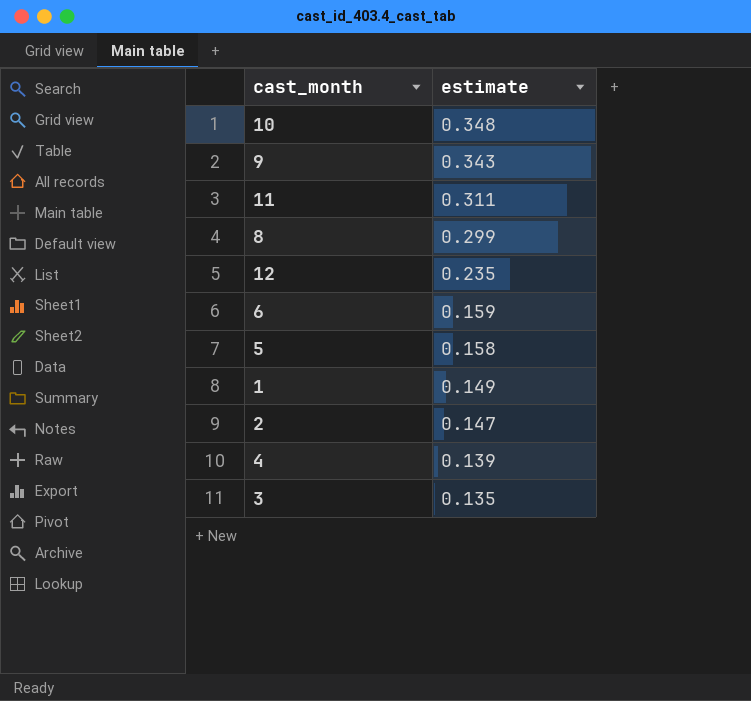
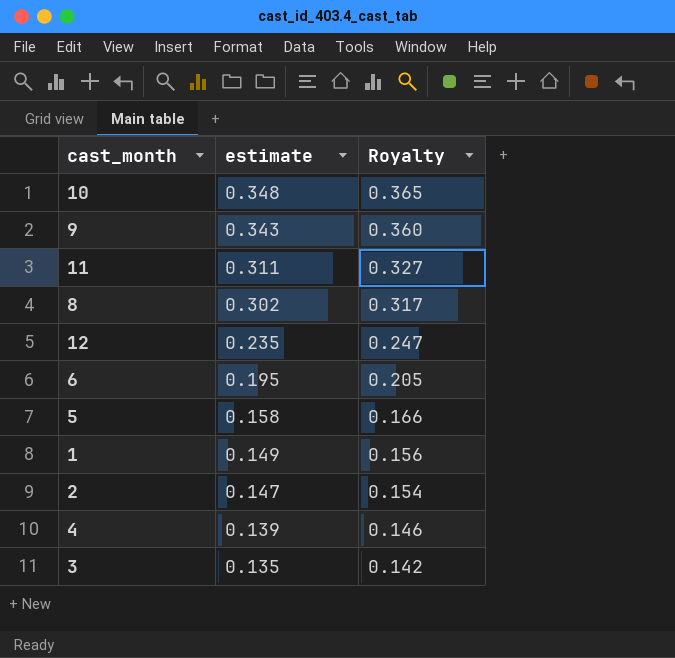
column Royalty | formula: none -> [estimate] * 1.05
8 | estimate: 0.299 -> 0.302
6 | estimate: 0.159 -> 0.195

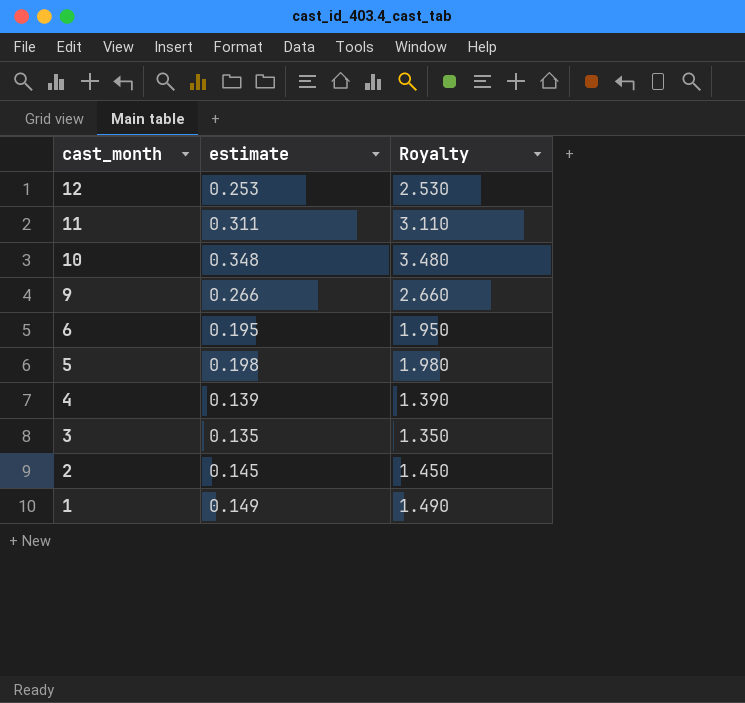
row order: estimate descending -> cast_month descending
column Royalty | formula: [estimate] * 1.05 -> [estimate] * 10
row 8: 0.302 | 0.317 -> none
12 | estimate: 0.235 -> 0.253
9 | estimate: 0.343 -> 0.266
5 | estimate: 0.158 -> 0.198
2 | estimate: 0.147 -> 0.145

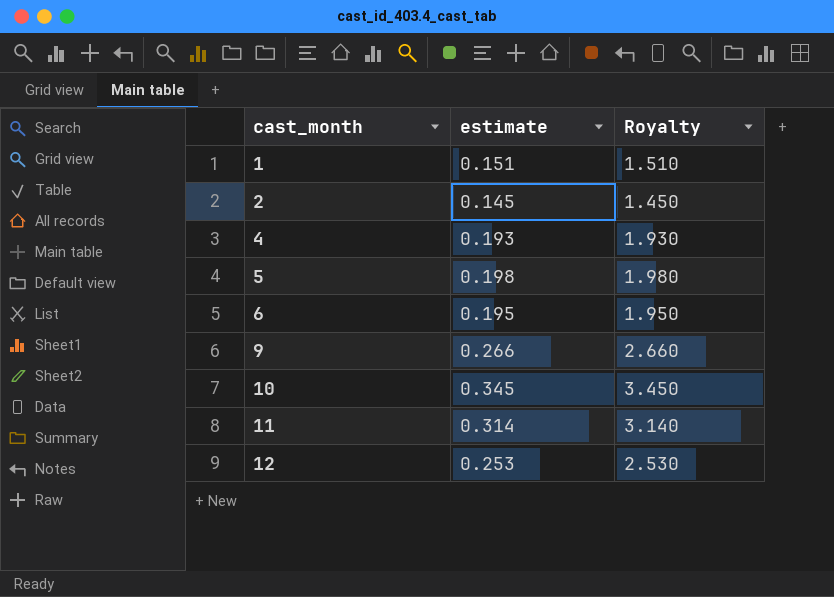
row order: cast_month descending -> cast_month ascending
row 3: 0.135 | 1.350 -> none
1 | estimate: 0.149 -> 0.151
1 | Royalty: 1.490 -> 1.510
4 | estimate: 0.139 -> 0.193
4 | Royalty: 1.390 -> 1.930
10 | estimate: 0.348 -> 0.345
10 | Royalty: 3.480 -> 3.450
11 | estimate: 0.311 -> 0.314
11 | Royalty: 3.110 -> 3.140

